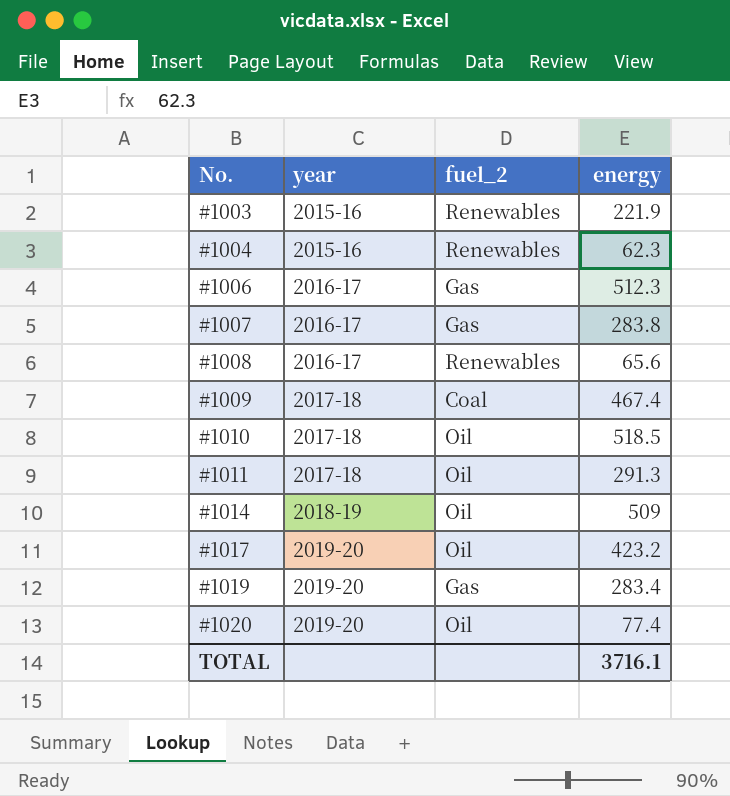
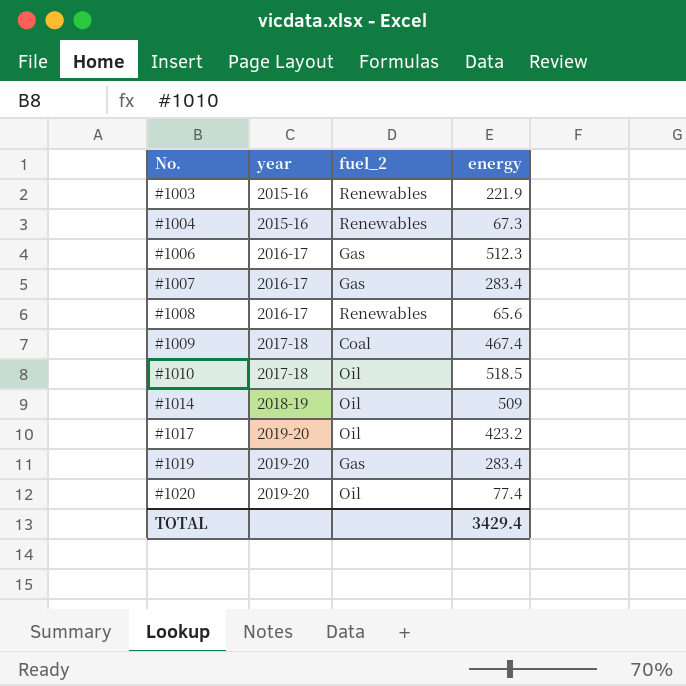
row #1011: 2017-18 | Oil | 291.3 -> none
#1004 | energy: 62.3 -> 67.3
#1007 | energy: 283.8 -> 283.4
TOTAL | energy: 3716.1 -> 3429.4

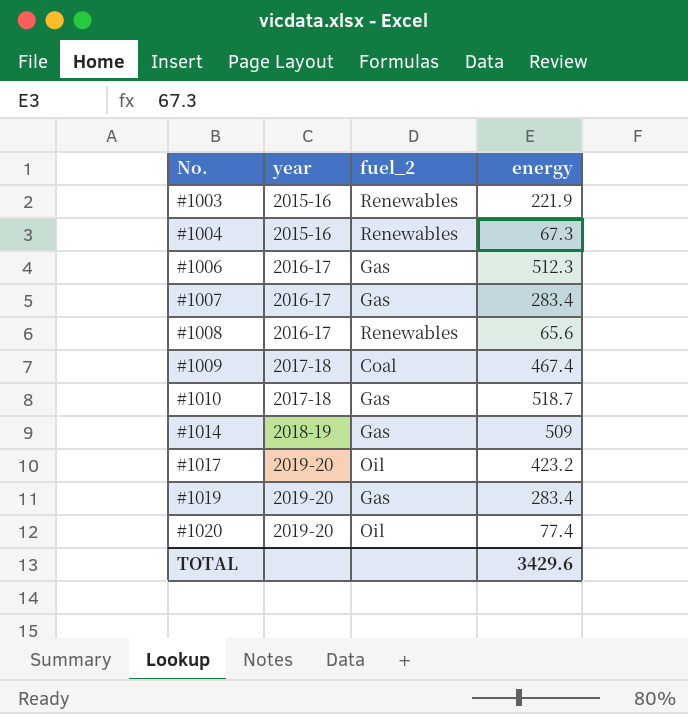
#1010 | fuel_2: Oil -> Gas
#1010 | energy: 518.5 -> 518.7
#1014 | fuel_2: Oil -> Gas
TOTAL | energy: 3429.4 -> 3429.6

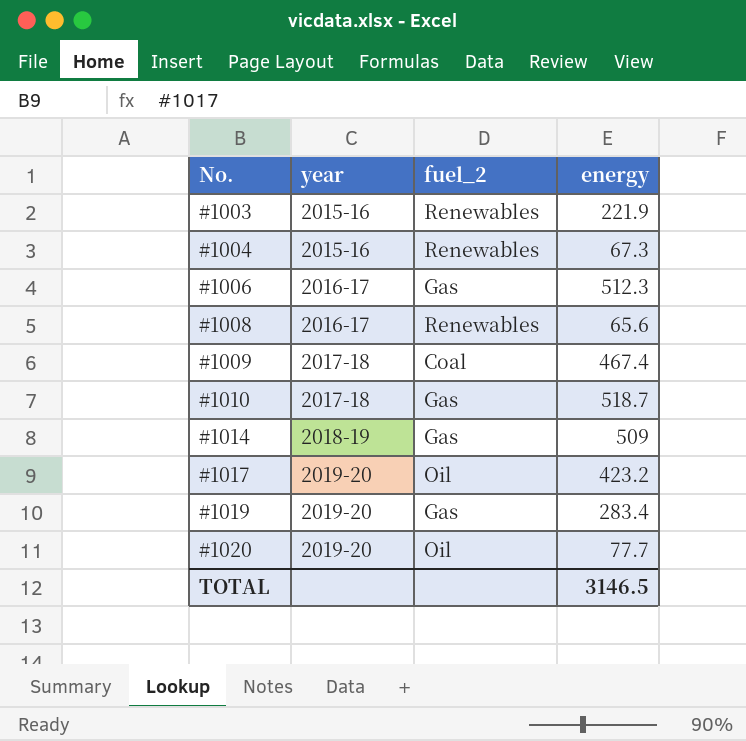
row #1007: 2016-17 | Gas | 283.4 -> none
#1020 | energy: 77.4 -> 77.7
TOTAL | energy: 3429.6 -> 3146.5

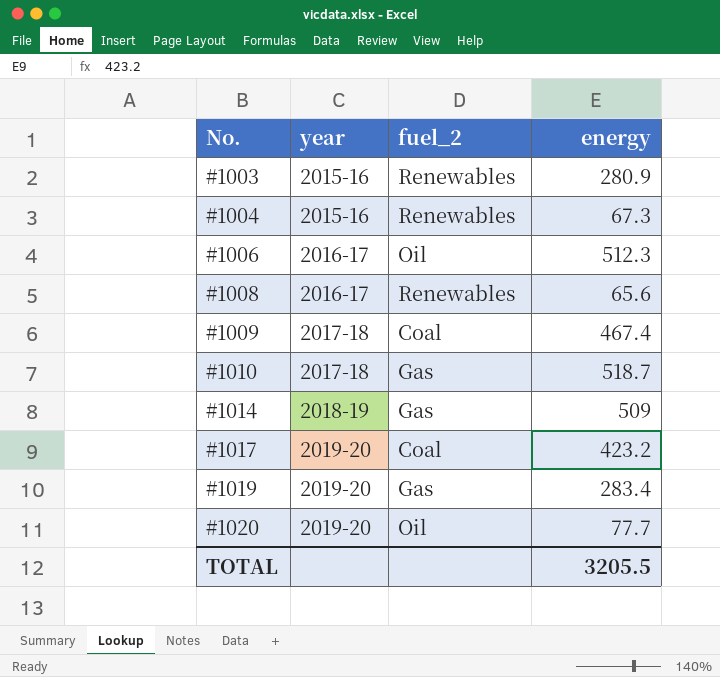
#1003 | energy: 221.9 -> 280.9
#1006 | fuel_2: Gas -> Oil
#1017 | fuel_2: Oil -> Coal
TOTAL | energy: 3146.5 -> 3205.5

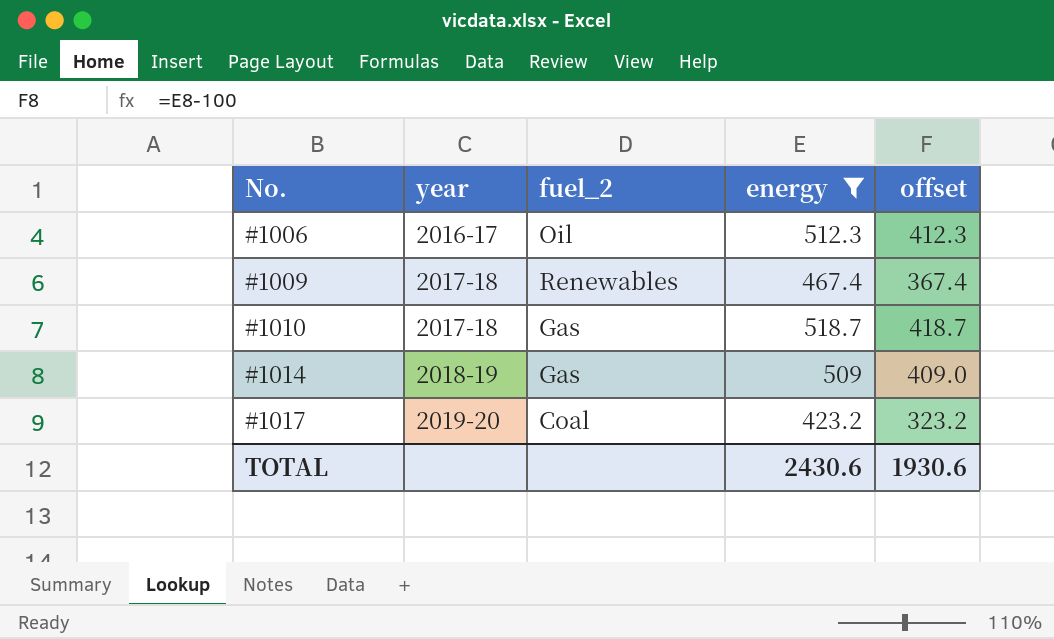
filter: none -> energy >= 423.2
column offset | formula: none -> [energy] - 100
#1009 | fuel_2: Coal -> Renewables
TOTAL | energy: 3205.5 -> 2430.6

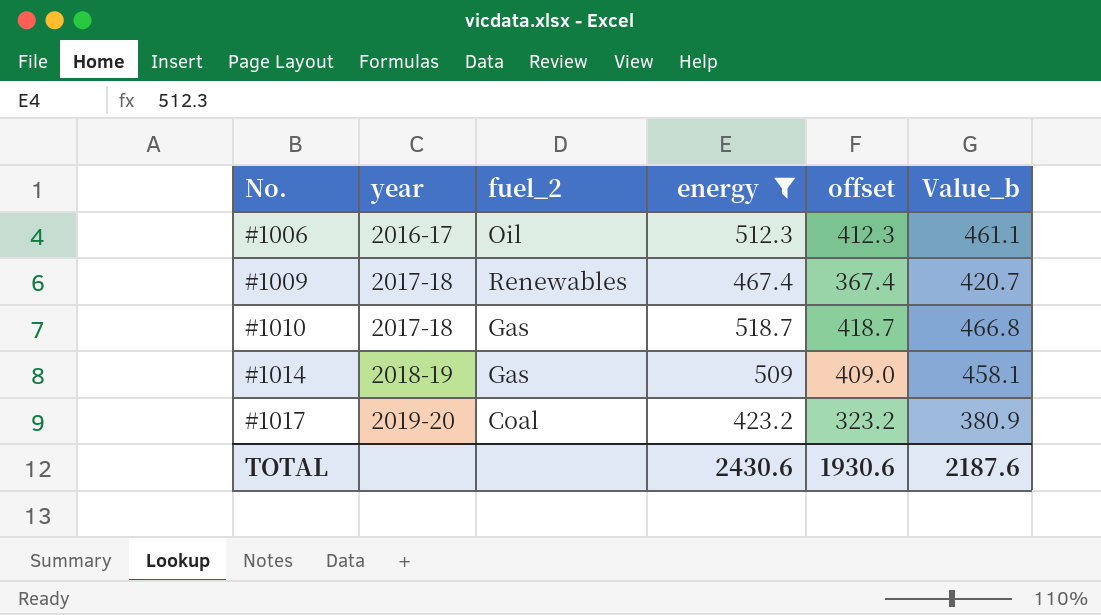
column Value_b | formula: none -> [energy] * 0.9

